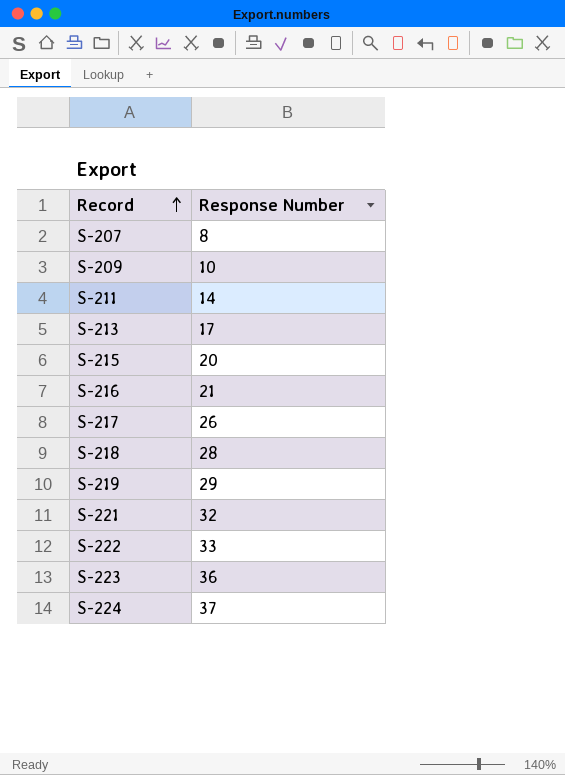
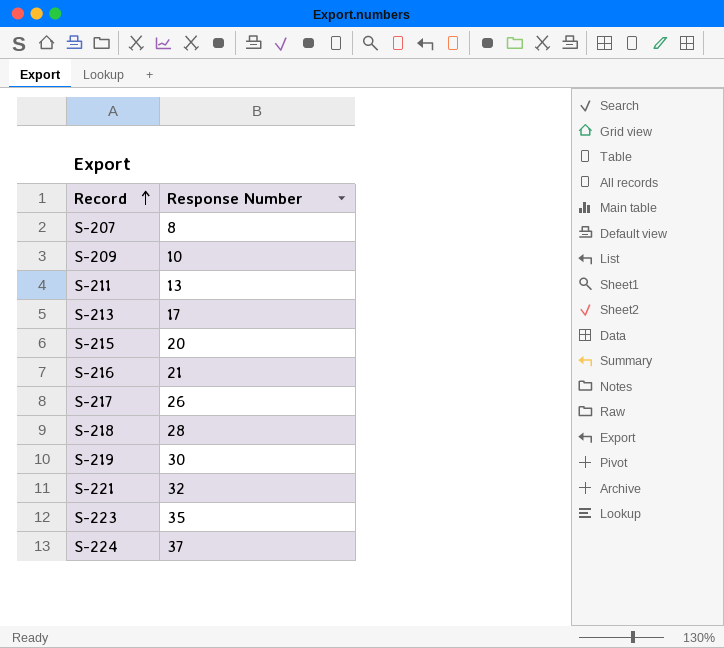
row S-222: 33 -> none
S-211 | Response Number: 14 -> 13
S-219 | Response Number: 29 -> 30
S-223 | Response Number: 36 -> 35

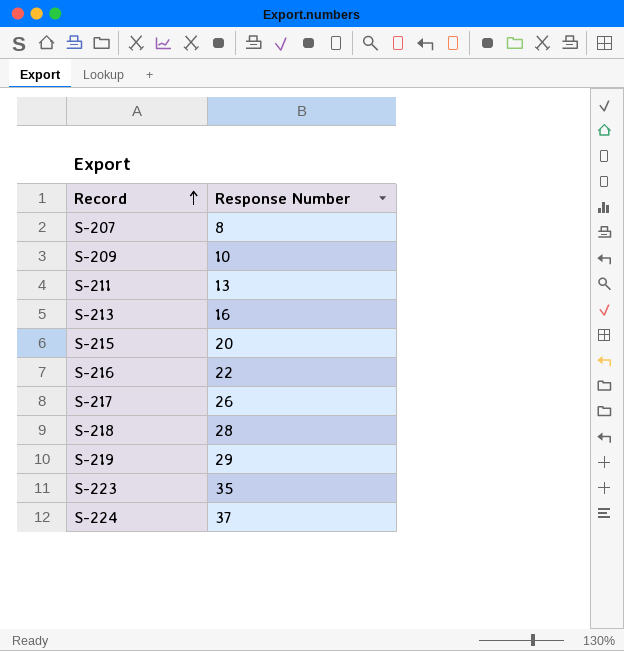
row S-221: 32 -> none
S-213 | Response Number: 17 -> 16
S-216 | Response Number: 21 -> 22
S-219 | Response Number: 30 -> 29

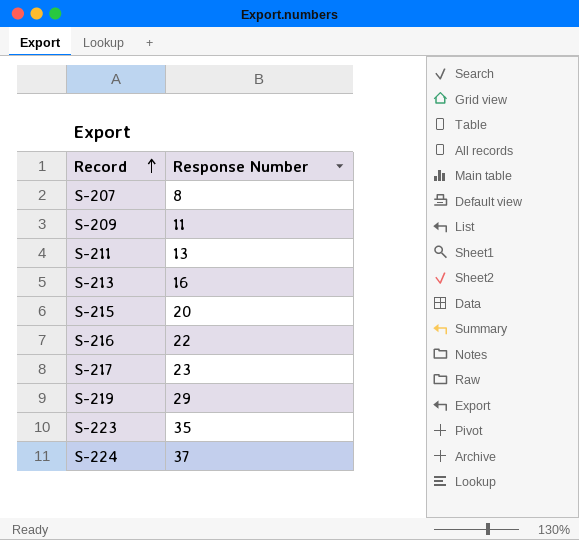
row S-218: 28 -> none
S-209 | Response Number: 10 -> 11
S-217 | Response Number: 26 -> 23

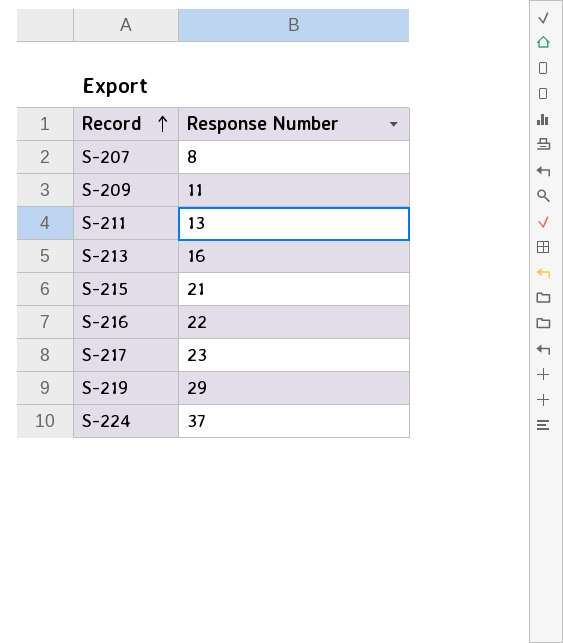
row S-223: 35 -> none
S-215 | Response Number: 20 -> 21

